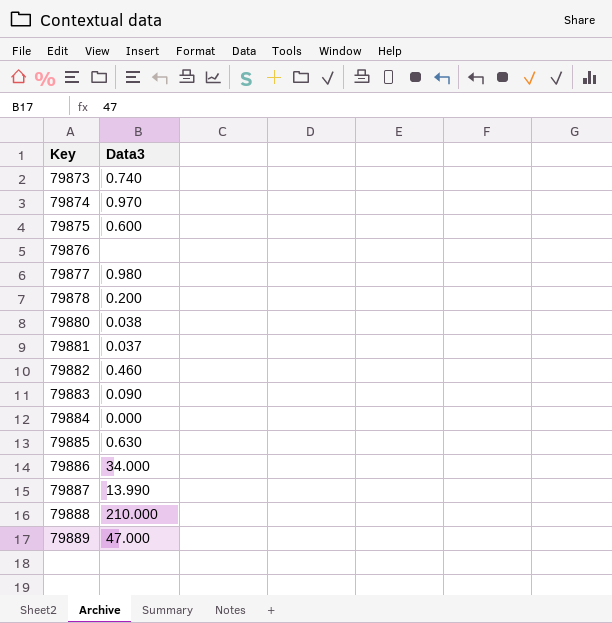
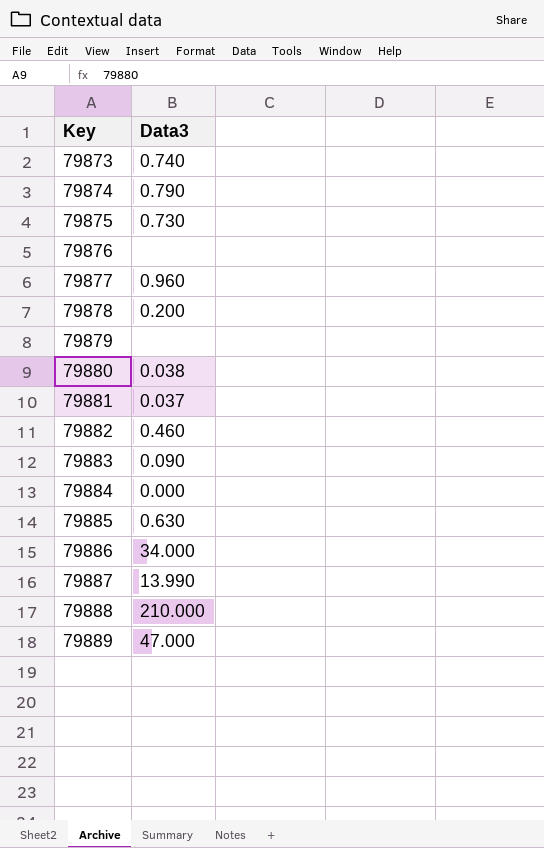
79874 | Data3: 0.970 -> 0.790
79875 | Data3: 0.600 -> 0.730
79877 | Data3: 0.980 -> 0.960
row 79879: none -> none

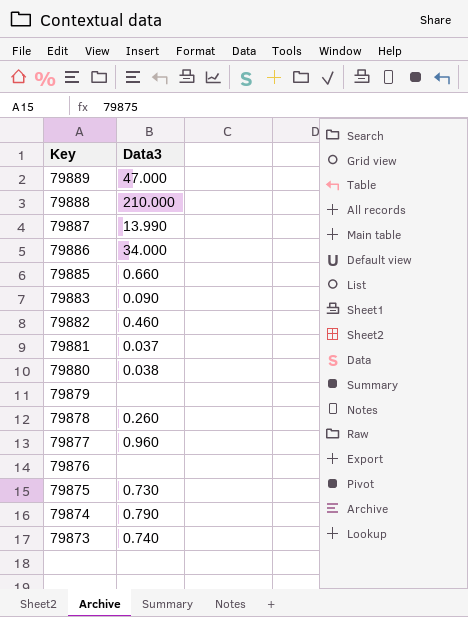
row order: Key ascending -> Key descending
row 79884: 0.000 -> none
79885 | Data3: 0.630 -> 0.660
79878 | Data3: 0.200 -> 0.260

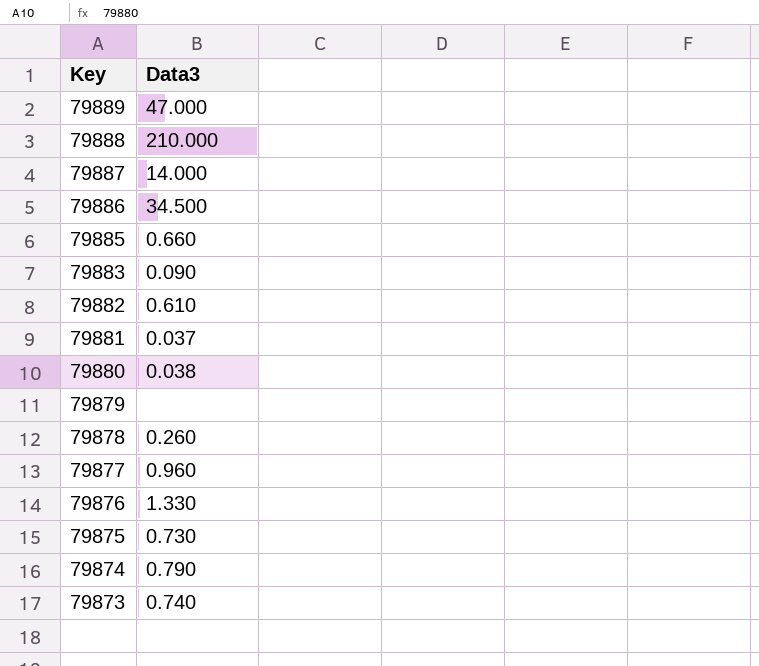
79887 | Data3: 13.990 -> 14.000
79886 | Data3: 34.000 -> 34.500
79882 | Data3: 0.460 -> 0.610
79876 | Data3: none -> 1.330

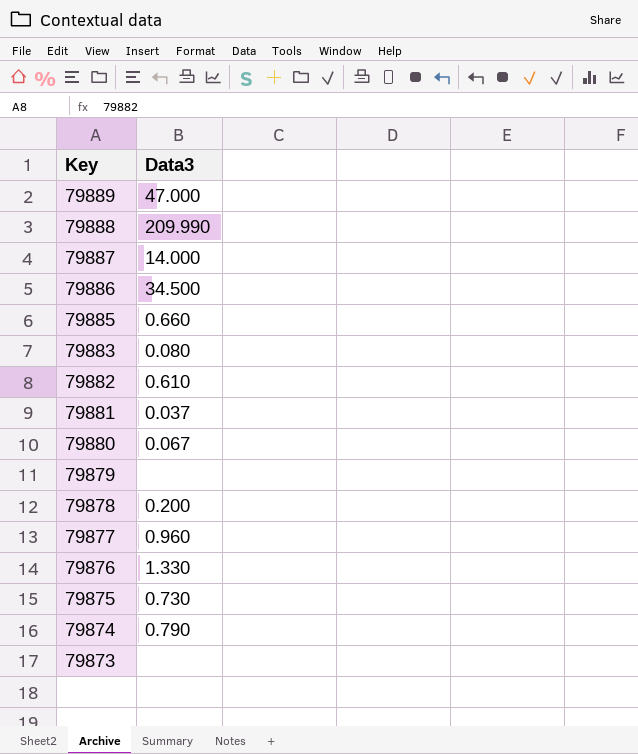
79888 | Data3: 210.000 -> 209.990
79883 | Data3: 0.090 -> 0.080
79880 | Data3: 0.038 -> 0.067
79878 | Data3: 0.260 -> 0.200
79873 | Data3: 0.740 -> none

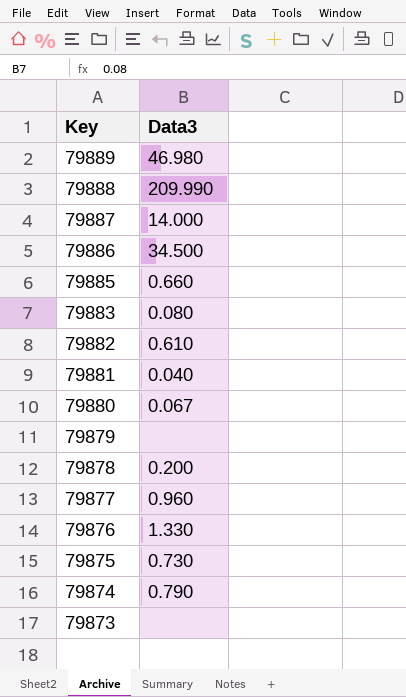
79889 | Data3: 47.000 -> 46.980
79881 | Data3: 0.037 -> 0.040

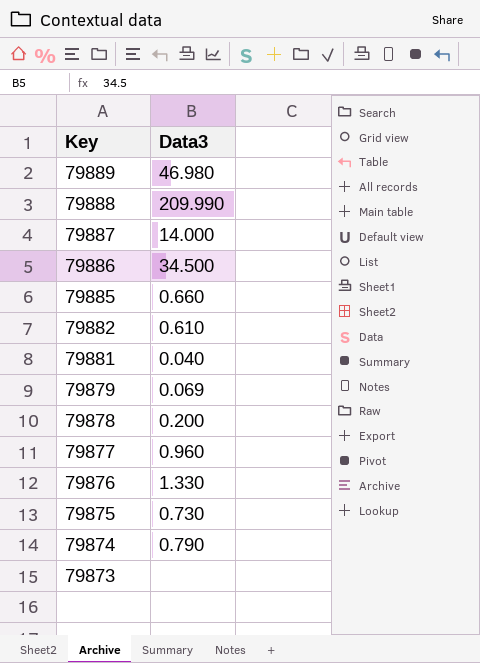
row 79883: 0.080 -> none
row 79880: 0.067 -> none
79879 | Data3: none -> 0.069

